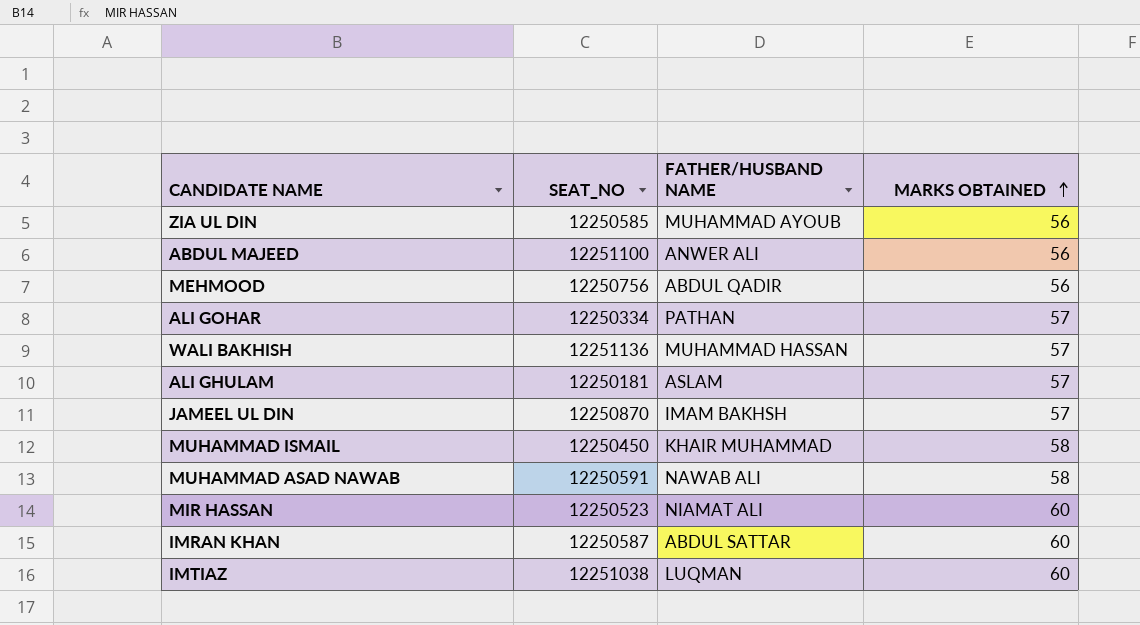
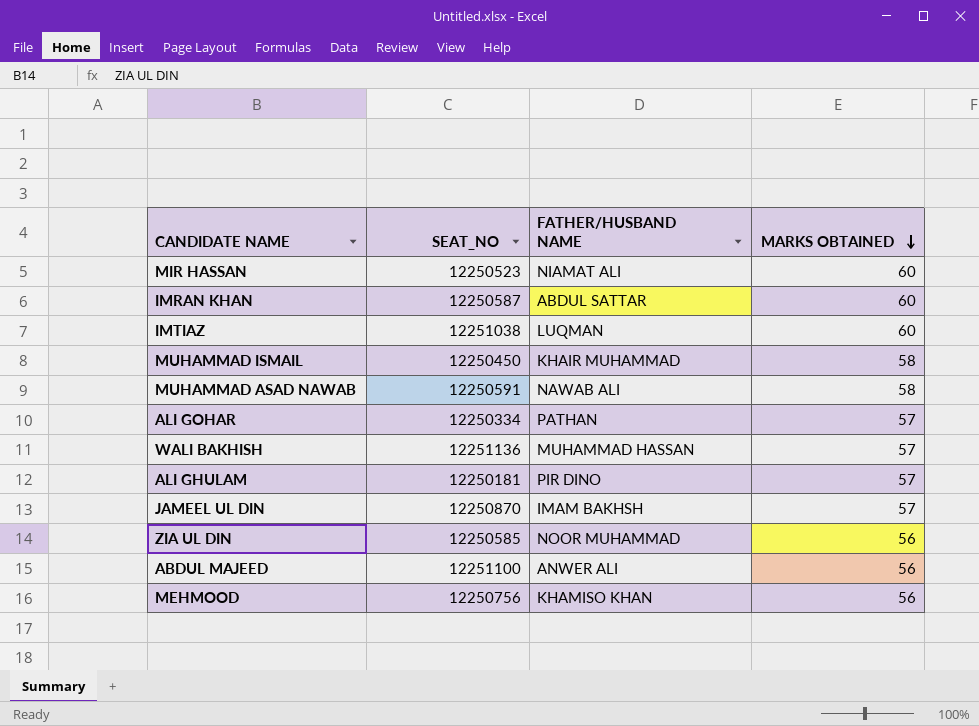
row order: MARKS OBTAINED ascending -> MARKS OBTAINED descending
ALI GHULAM | FATHER/HUSBAND NAME: ASLAM -> PIR DINO
ZIA UL DIN | FATHER/HUSBAND NAME: MUHAMMAD AYOUB -> NOOR MUHAMMAD
MEHMOOD | FATHER/HUSBAND NAME: ABDUL QADIR -> KHAMISO KHAN

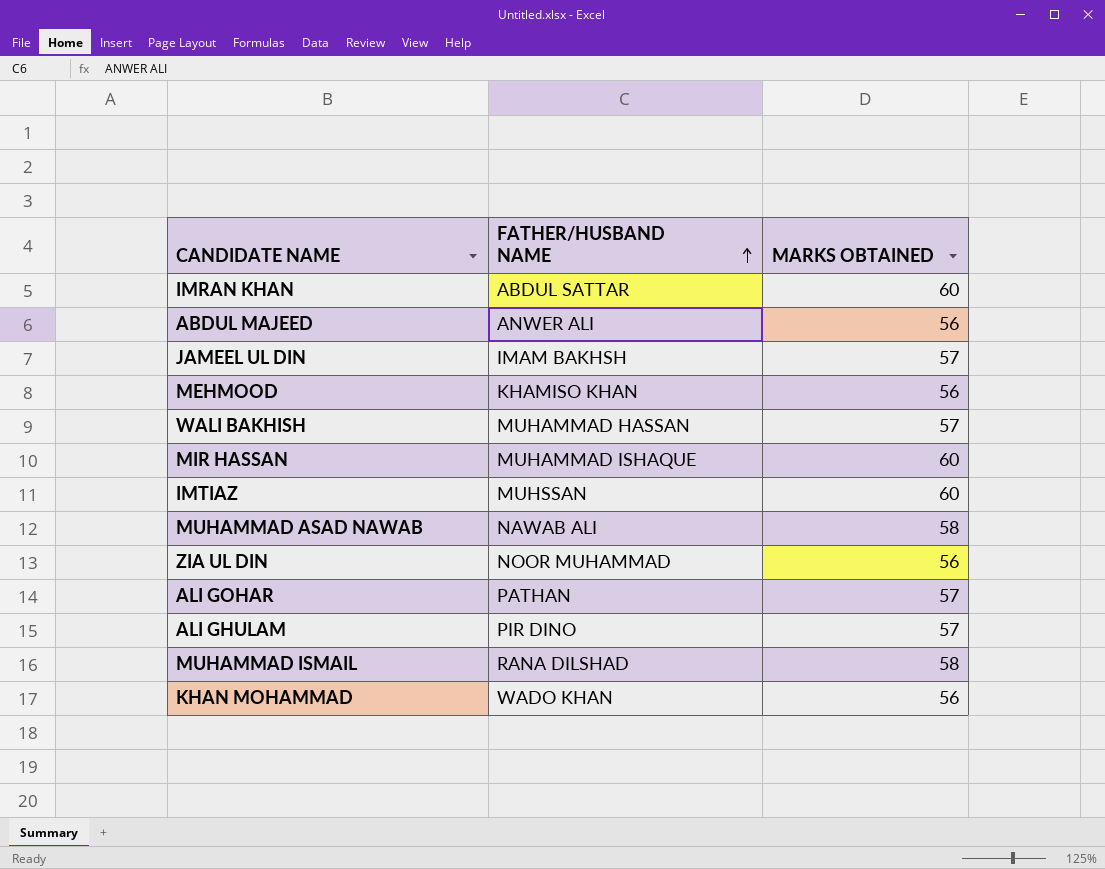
row order: MARKS OBTAINED descending -> FATHER/HUSBAND NAME ascending
column SEAT_NO | position: 2 -> none
MIR HASSAN | FATHER/HUSBAND NAME: NIAMAT ALI -> MUHAMMAD ISHAQUE
IMTIAZ | FATHER/HUSBAND NAME: LUQMAN -> MUHSSAN
MUHAMMAD ISMAIL | FATHER/HUSBAND NAME: KHAIR MUHAMMAD -> RANA DILSHAD
row KHAN MOHAMMAD: none -> WADO KHAN | 56

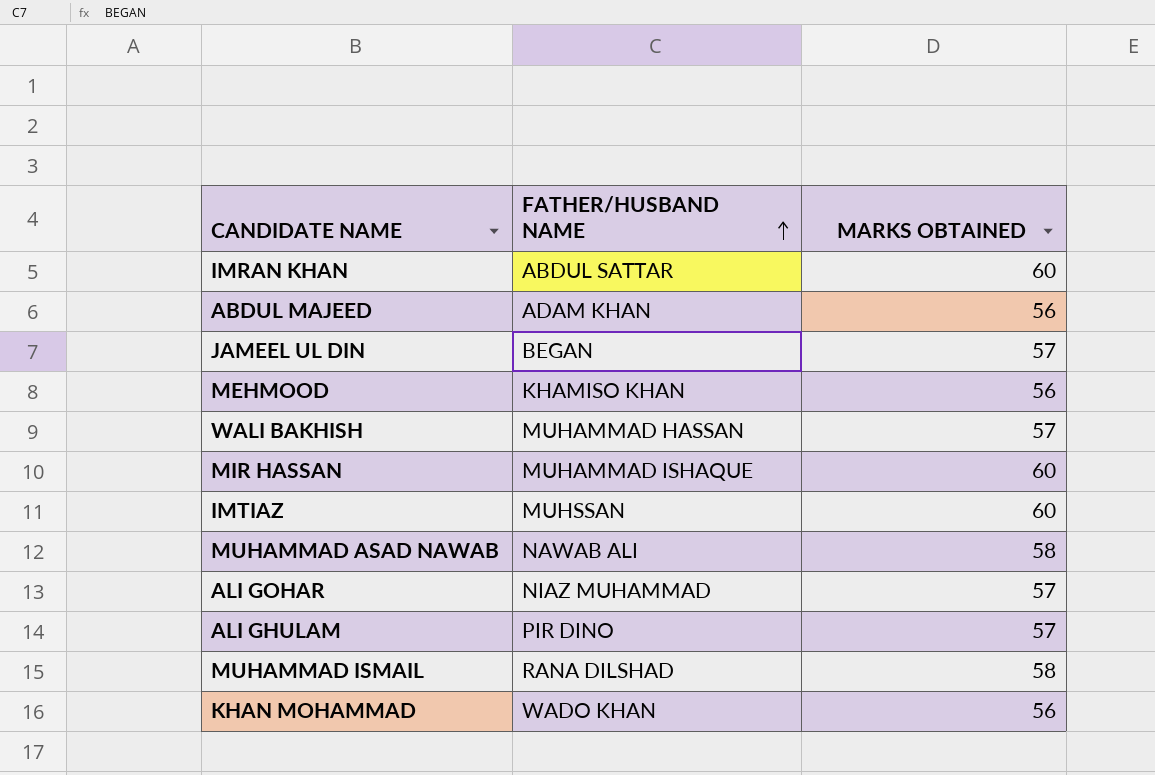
row ZIA UL DIN: NOOR MUHAMMAD | 56 -> none
ABDUL MAJEED | FATHER/HUSBAND NAME: ANWER ALI -> ADAM KHAN
JAMEEL UL DIN | FATHER/HUSBAND NAME: IMAM BAKHSH -> BEGAN
ALI GOHAR | FATHER/HUSBAND NAME: PATHAN -> NIAZ MUHAMMAD

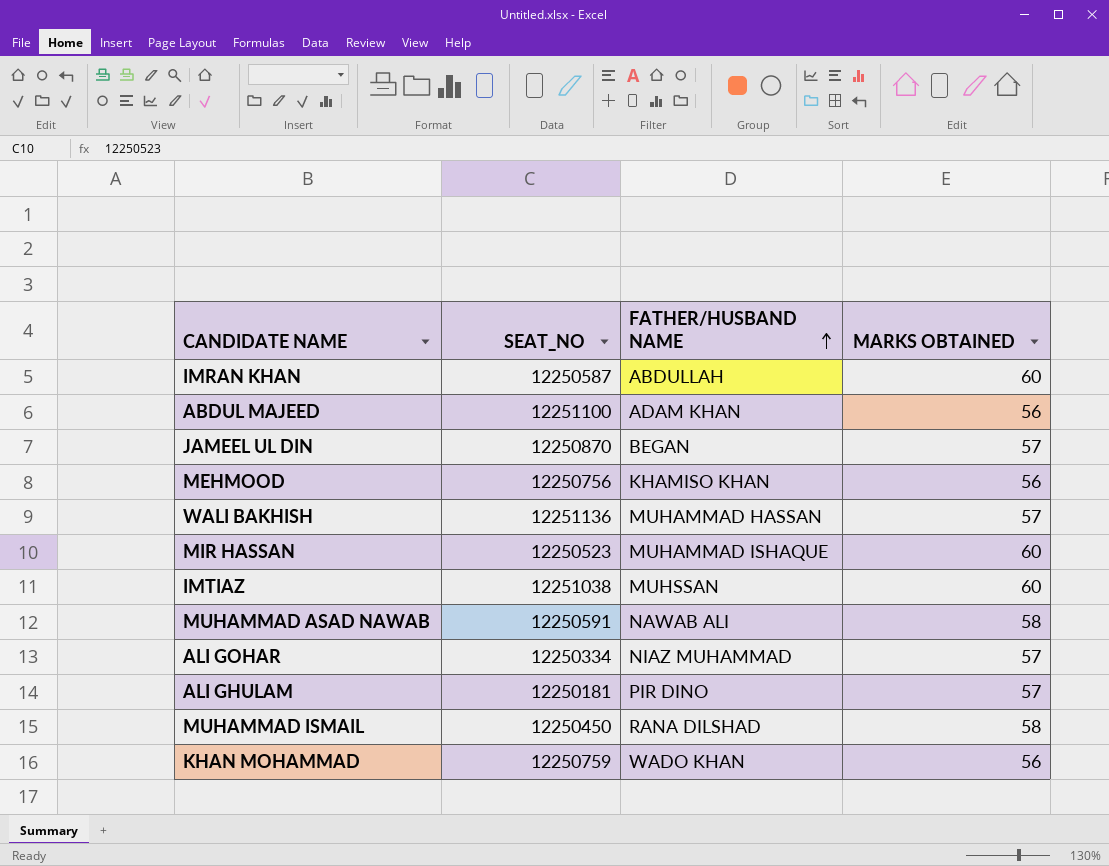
column SEAT_NO | position: none -> 2
IMRAN KHAN | FATHER/HUSBAND NAME: ABDUL SATTAR -> ABDULLAH

